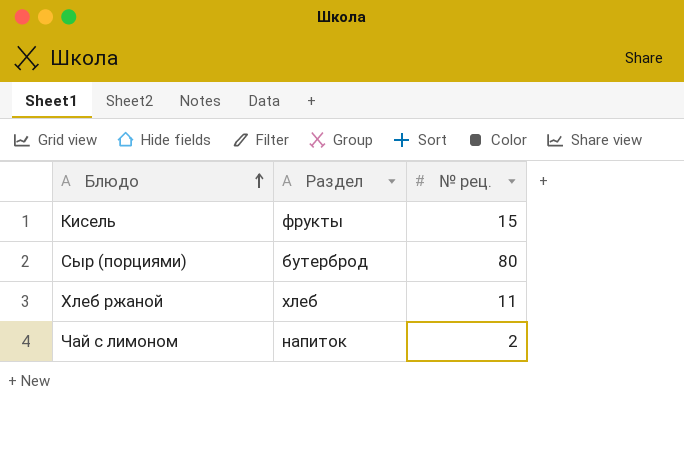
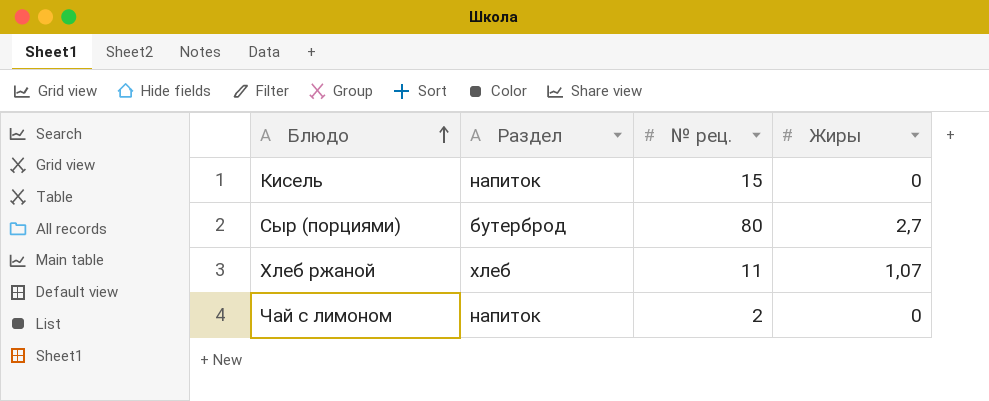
column Жиры | position: none -> 4
Кисель | Раздел: фрукты -> напиток

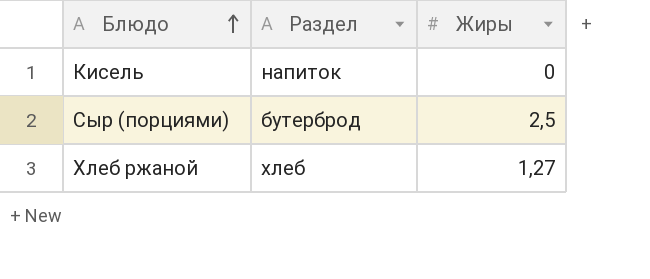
column № рец. | position: 3 -> none
row Чай с лимоном: напиток | 2 | 0 -> none
Сыр (порциями) | Жиры: 2,7 -> 2,5
Хлеб ржаной | Жиры: 1,07 -> 1,27

